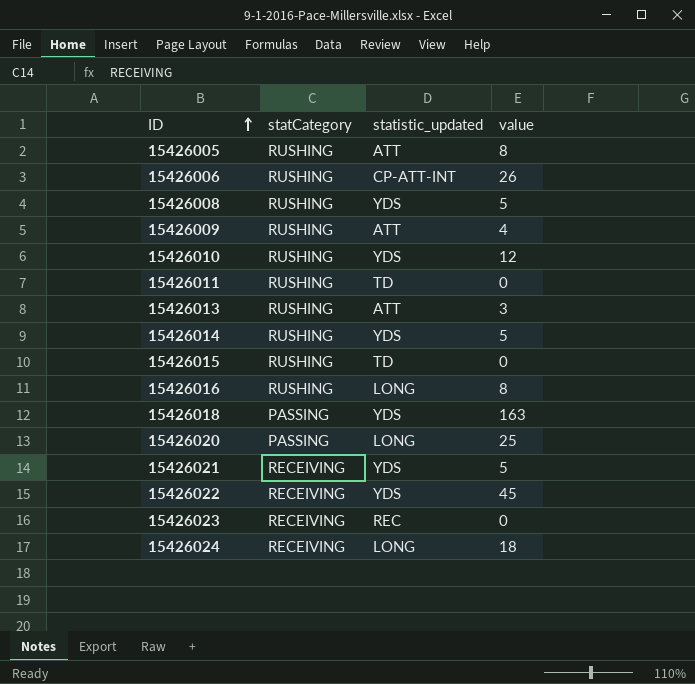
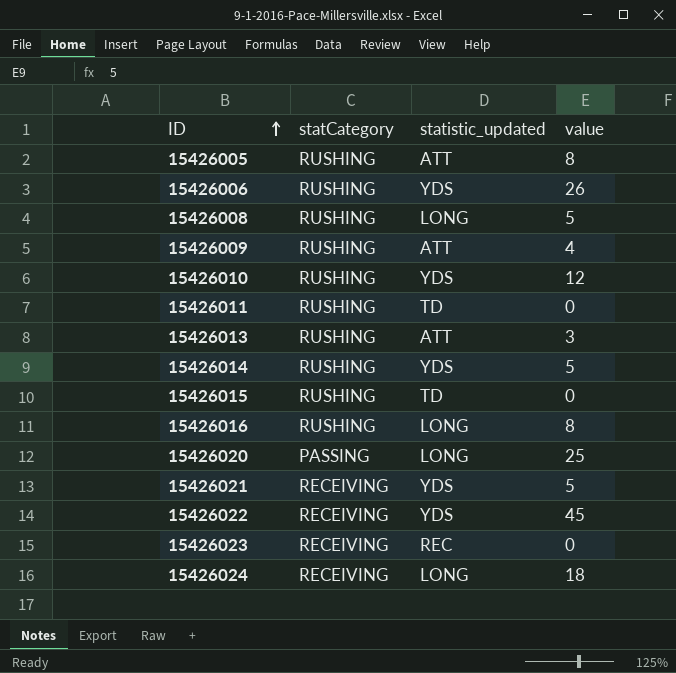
row 15426018: PASSING | YDS | 163 -> none
15426006 | statistic_updated: CP-ATT-INT -> YDS
15426008 | statistic_updated: YDS -> LONG

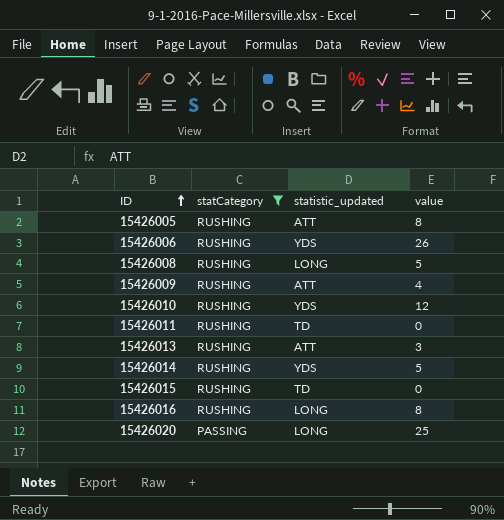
filter: none -> statCategory != RECEIVING

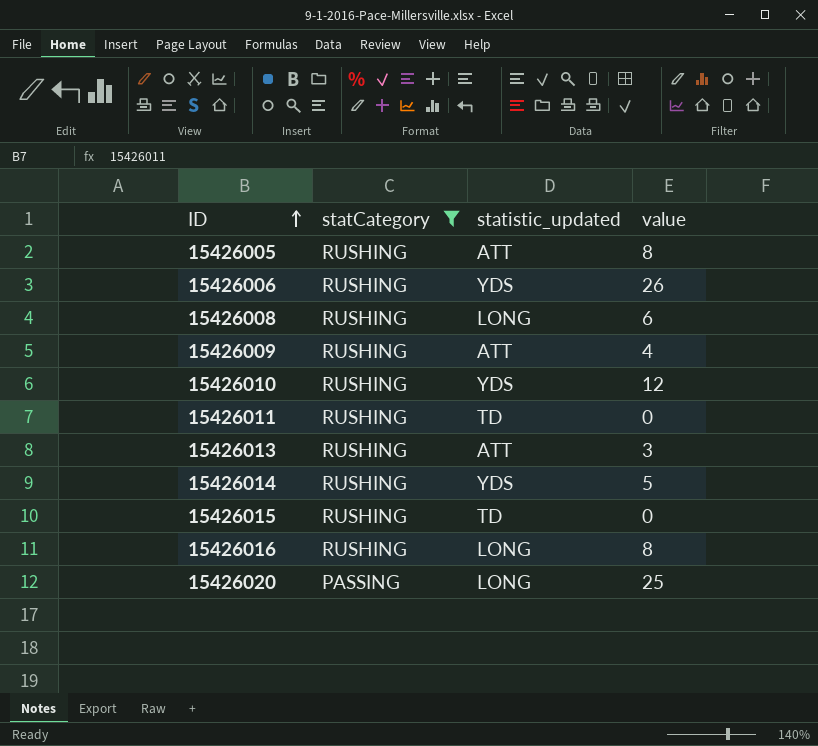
15426008 | value: 5 -> 6

